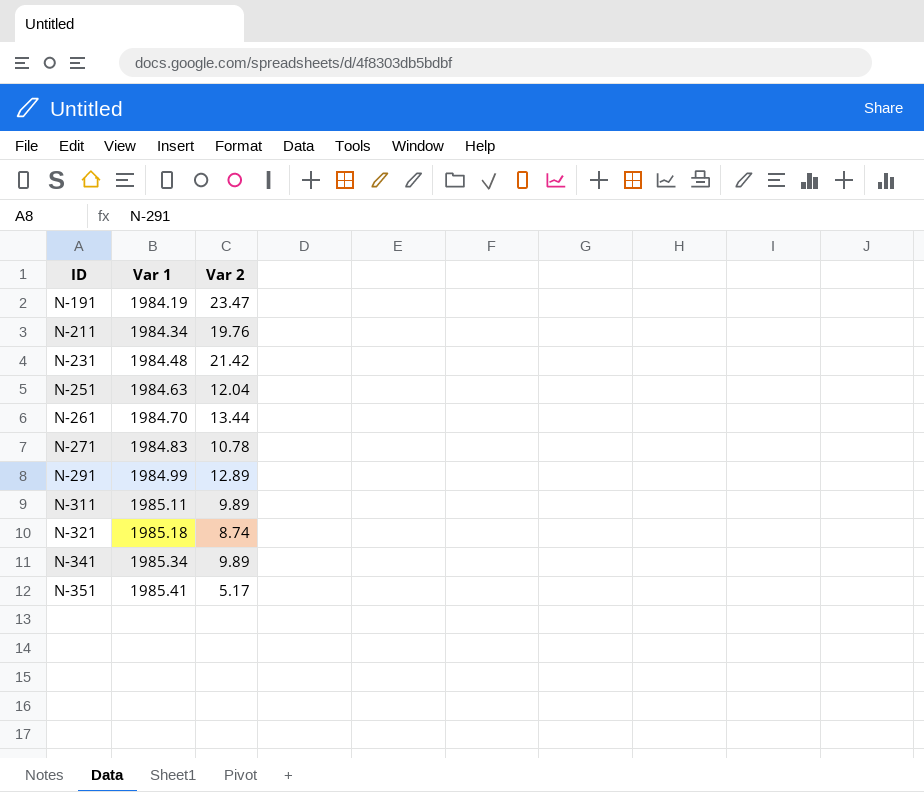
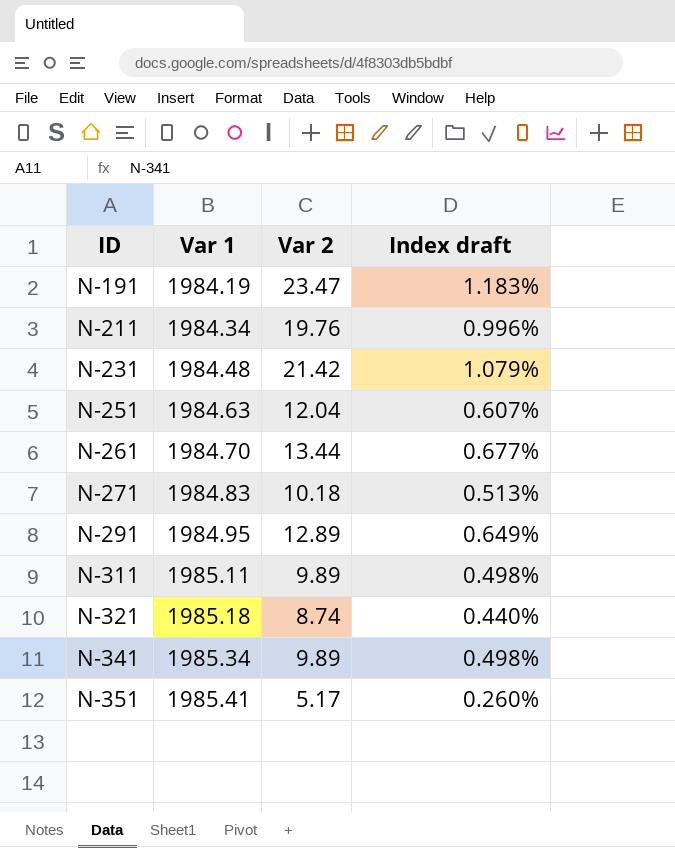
column Index draft | formula: none -> [Var 2] / [Var 1]
N-271 | Var 2: 10.78 -> 10.18
N-291 | Var 1: 1984.99 -> 1984.95

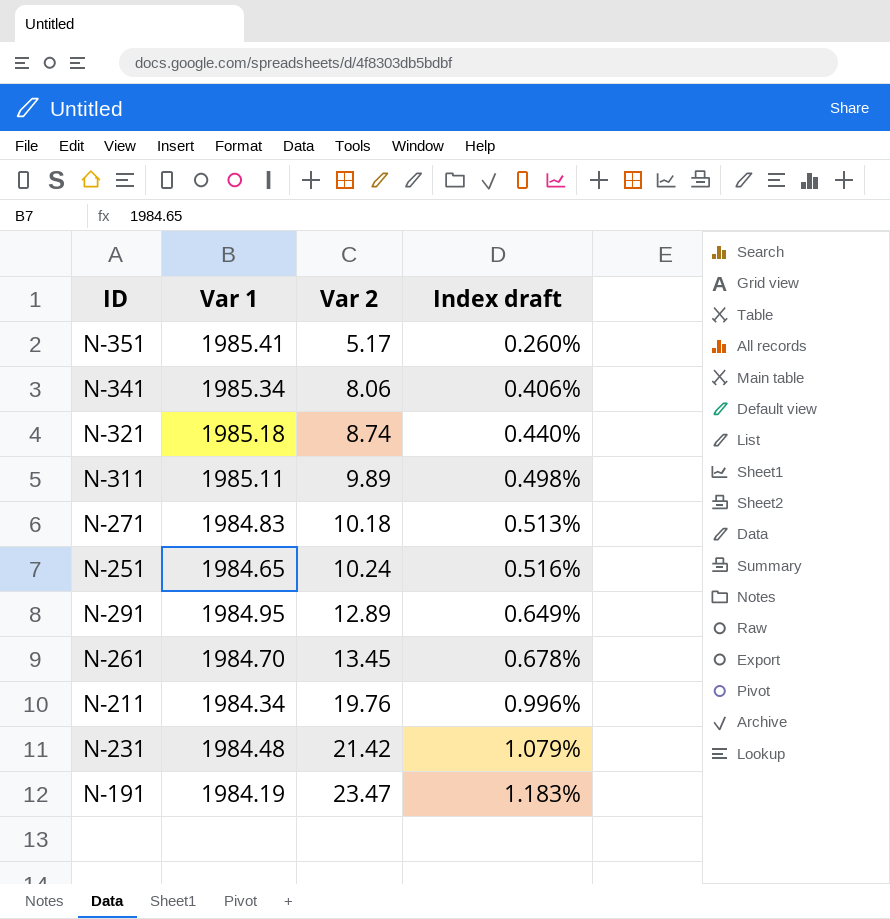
row order: ID ascending -> Var 2 ascending
N-341 | Var 2: 9.89 -> 8.06
N-341 | Index draft: 0.498% -> 0.406%
N-251 | Var 1: 1984.63 -> 1984.65
N-251 | Var 2: 12.04 -> 10.24
N-251 | Index draft: 0.607% -> 0.516%
N-261 | Var 2: 13.44 -> 13.45
N-261 | Index draft: 0.677% -> 0.678%

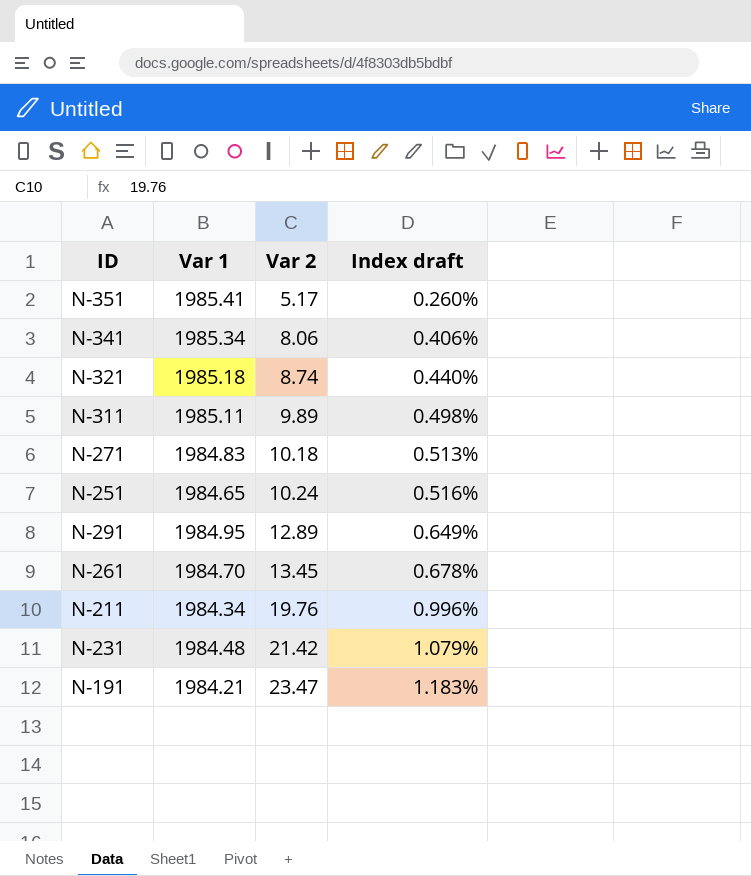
N-191 | Var 1: 1984.19 -> 1984.21

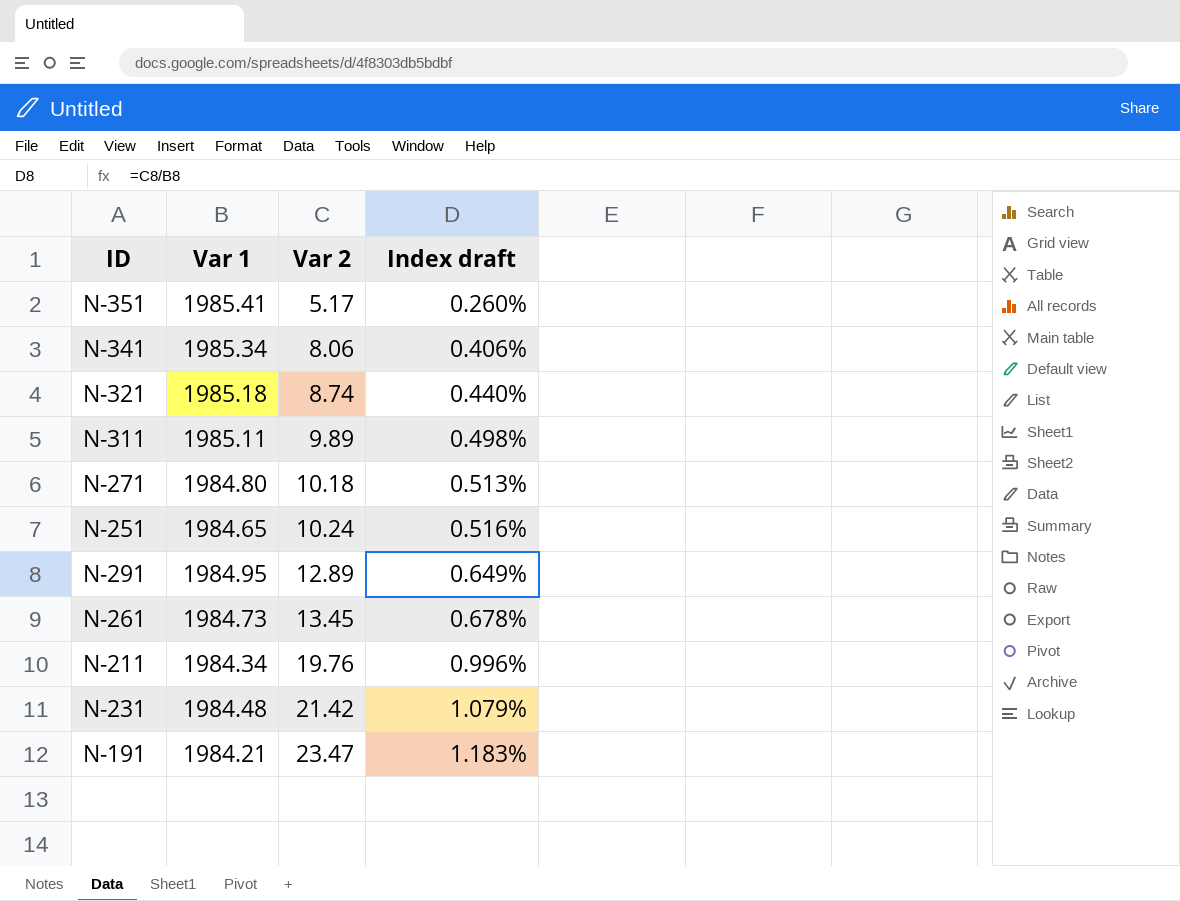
N-271 | Var 1: 1984.83 -> 1984.80
N-261 | Var 1: 1984.70 -> 1984.73

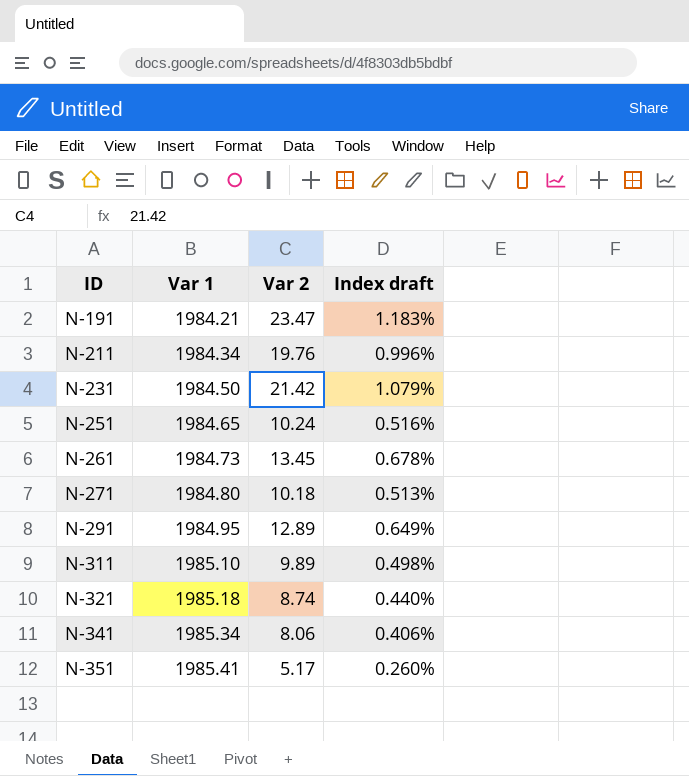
row order: Var 2 ascending -> ID ascending
N-231 | Var 1: 1984.48 -> 1984.50
N-311 | Var 1: 1985.11 -> 1985.10

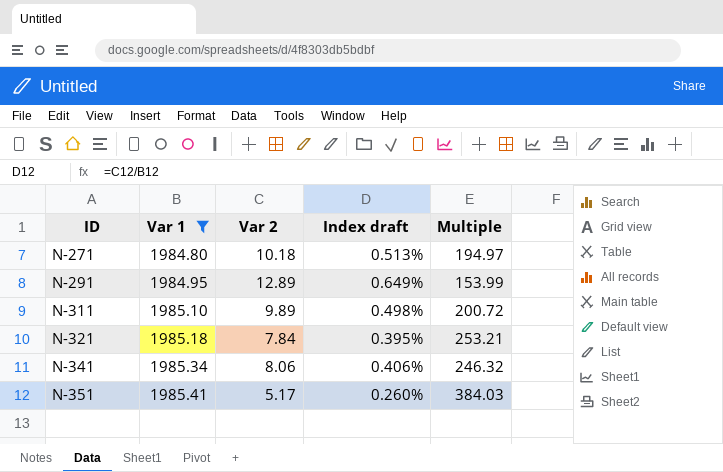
filter: none -> Var 1 >= 1984.80
column Multiple | formula: none -> [Var 1] / [Var 2]
N-321 | Var 2: 8.74 -> 7.84
N-321 | Index draft: 0.440% -> 0.395%

